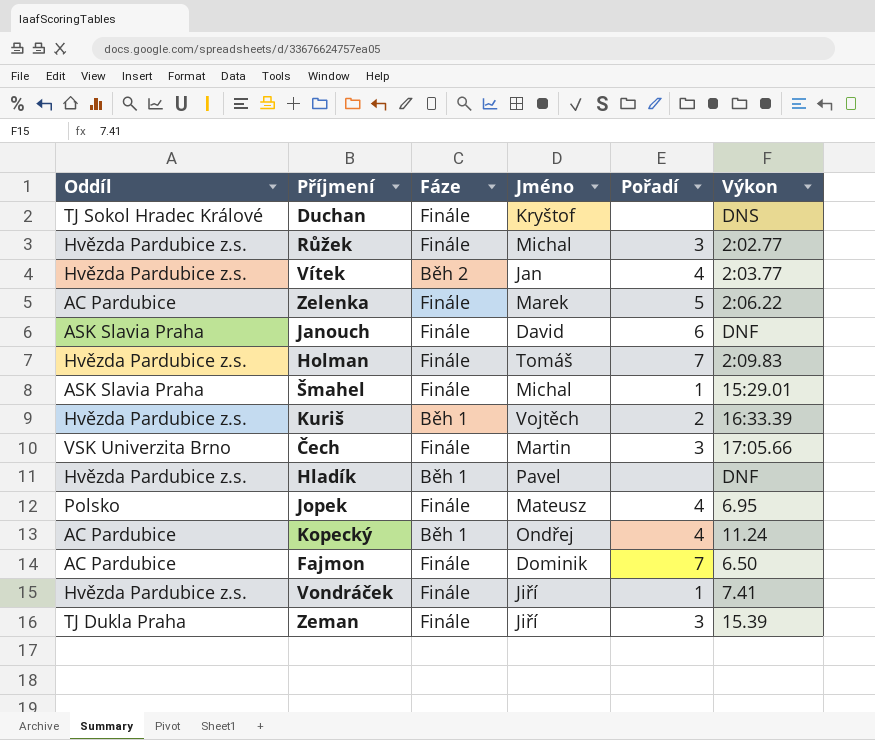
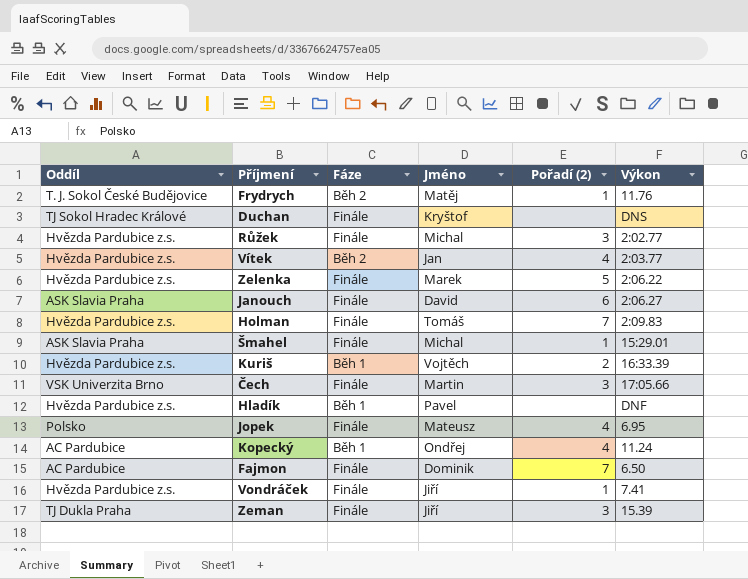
column name: Pořadí -> Pořadí (2)
row Frydrych: none -> T. J. Sokol České Budějovice | Běh 2 | Matěj | 1 | 11.76
Zelenka | Oddíl: AC Pardubice -> Hvězda Pardubice z.s.
Janouch | Výkon: DNF -> 2:06.27

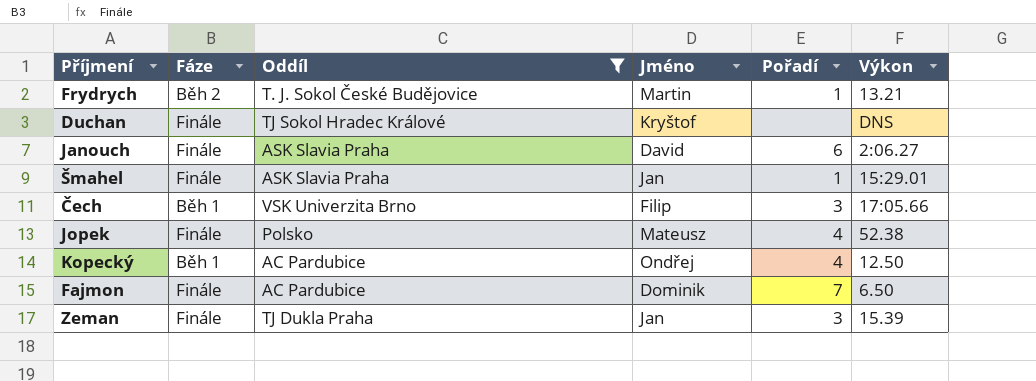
filter: none -> Oddíl != Hvězda Pardubice z.s.
column Oddíl | position: 1 -> 3
column name: Pořadí (2) -> Pořadí
Frydrych | Jméno: Matěj -> Martin
Frydrych | Výkon: 11.76 -> 13.21
Šmahel | Jméno: Michal -> Jan
Čech | Fáze: Finále -> Běh 1
Čech | Jméno: Martin -> Filip
Jopek | Výkon: 6.95 -> 52.38
Kopecký | Výkon: 11.24 -> 12.50
Zeman | Jméno: Jiří -> Jan

